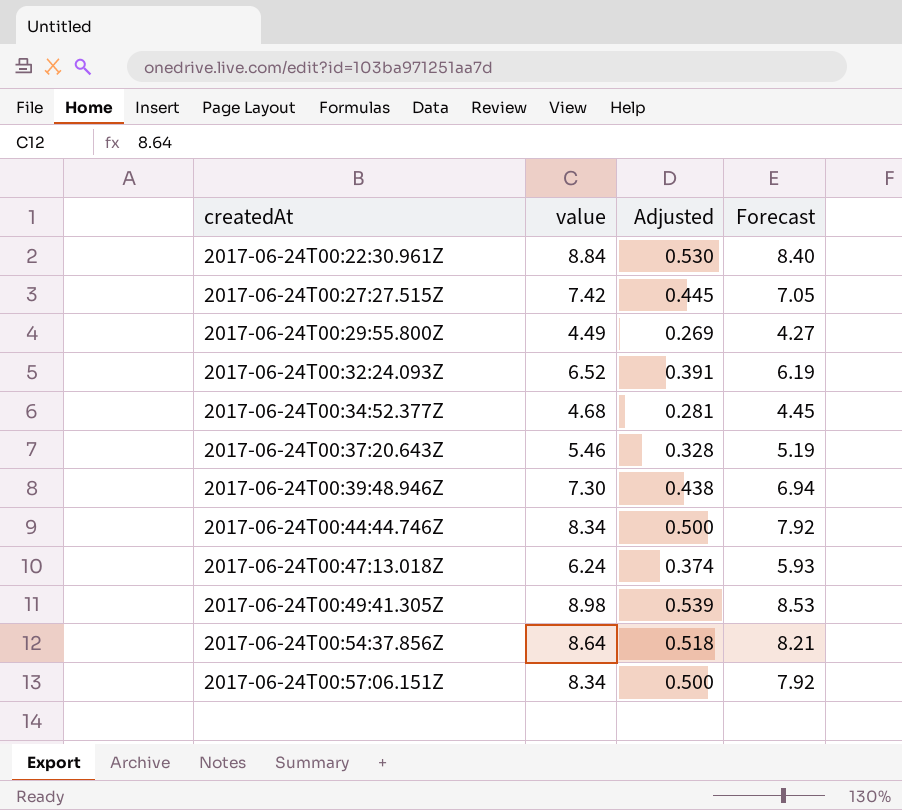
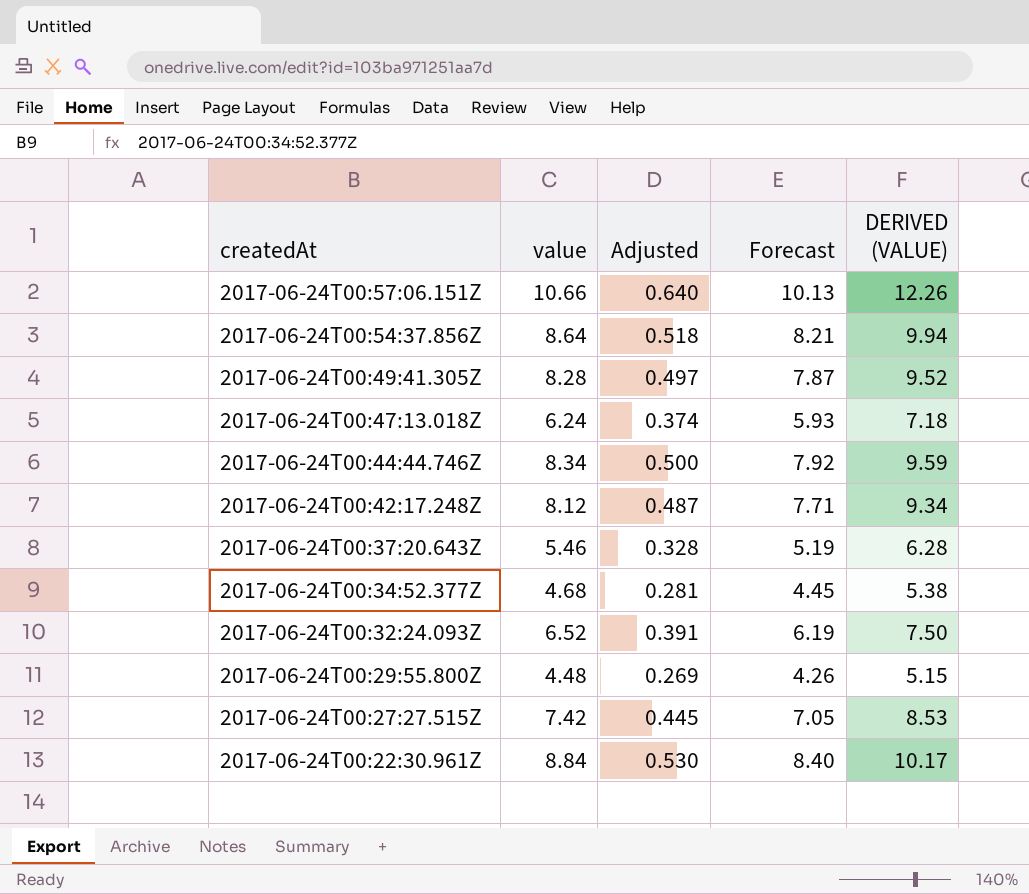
row order: createdAt ascending -> createdAt descending
column DERIVED (VALUE) | formula: none -> [value] * 1.15
row 2017-06-24T00:39:48.946Z: 7.30 | 0.438 | 6.94 -> none
2017-06-24T00:57:06.151Z | value: 8.34 -> 10.66
2017-06-24T00:57:06.151Z | Adjusted: 0.500 -> 0.640
2017-06-24T00:57:06.151Z | Forecast: 7.92 -> 10.13
2017-06-24T00:49:41.305Z | value: 8.98 -> 8.28
2017-06-24T00:49:41.305Z | Adjusted: 0.539 -> 0.497
2017-06-24T00:49:41.305Z | Forecast: 8.53 -> 7.87
row 2017-06-24T00:42:17.248Z: none -> 8.12 | 0.487 | 7.71 | 9.34
2017-06-24T00:29:55.800Z | value: 4.49 -> 4.48
2017-06-24T00:29:55.800Z | Forecast: 4.27 -> 4.26

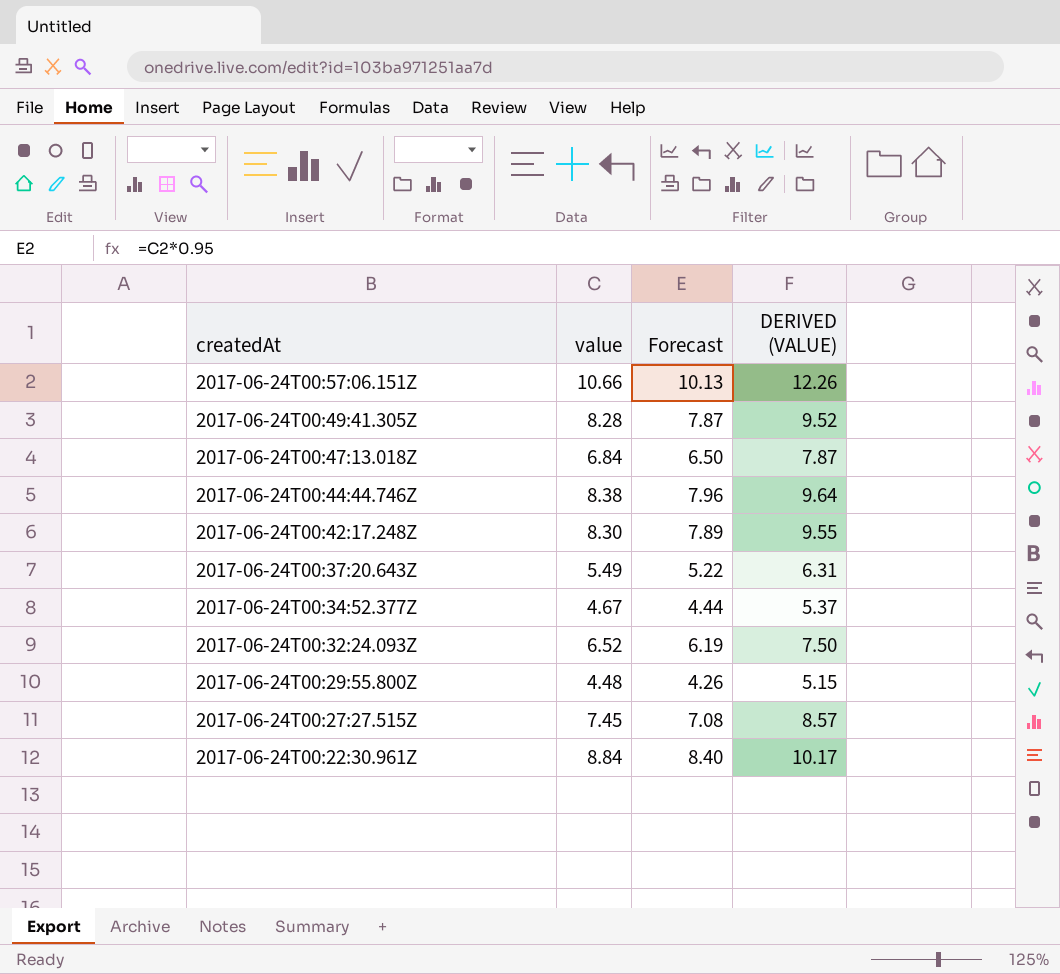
column Adjusted | formula: [value] * 0.06 -> none
row 2017-06-24T00:54:37.856Z: 8.64 | 0.518 | 8.21 | 9.94 -> none
2017-06-24T00:47:13.018Z | value: 6.24 -> 6.84
2017-06-24T00:47:13.018Z | Forecast: 5.93 -> 6.50
2017-06-24T00:47:13.018Z | DERIVED (VALUE): 7.18 -> 7.87
2017-06-24T00:44:44.746Z | value: 8.34 -> 8.38
2017-06-24T00:44:44.746Z | Forecast: 7.92 -> 7.96
2017-06-24T00:44:44.746Z | DERIVED (VALUE): 9.59 -> 9.64
2017-06-24T00:42:17.248Z | value: 8.12 -> 8.30
2017-06-24T00:42:17.248Z | Forecast: 7.71 -> 7.89
2017-06-24T00:42:17.248Z | DERIVED (VALUE): 9.34 -> 9.55
2017-06-24T00:37:20.643Z | value: 5.46 -> 5.49
2017-06-24T00:37:20.643Z | Forecast: 5.19 -> 5.22
2017-06-24T00:37:20.643Z | DERIVED (VALUE): 6.28 -> 6.31
2017-06-24T00:34:52.377Z | value: 4.68 -> 4.67
2017-06-24T00:34:52.377Z | Forecast: 4.45 -> 4.44
2017-06-24T00:34:52.377Z | DERIVED (VALUE): 5.38 -> 5.37
2017-06-24T00:27:27.515Z | value: 7.42 -> 7.45
2017-06-24T00:27:27.515Z | Forecast: 7.05 -> 7.08
2017-06-24T00:27:27.515Z | DERIVED (VALUE): 8.53 -> 8.57

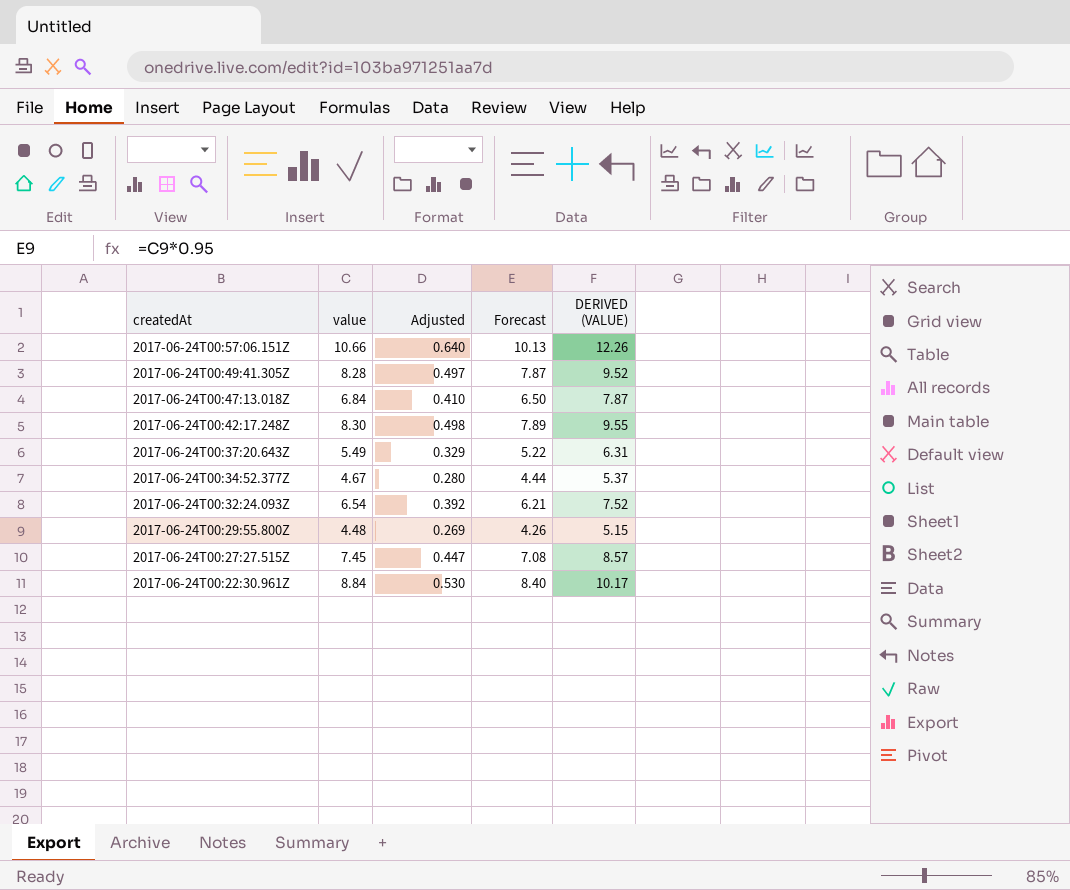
column Adjusted | formula: none -> [value] * 0.06
row 2017-06-24T00:44:44.746Z: 8.38 | 7.96 | 9.64 -> none
2017-06-24T00:32:24.093Z | value: 6.52 -> 6.54
2017-06-24T00:32:24.093Z | Forecast: 6.19 -> 6.21
2017-06-24T00:32:24.093Z | DERIVED (VALUE): 7.50 -> 7.52

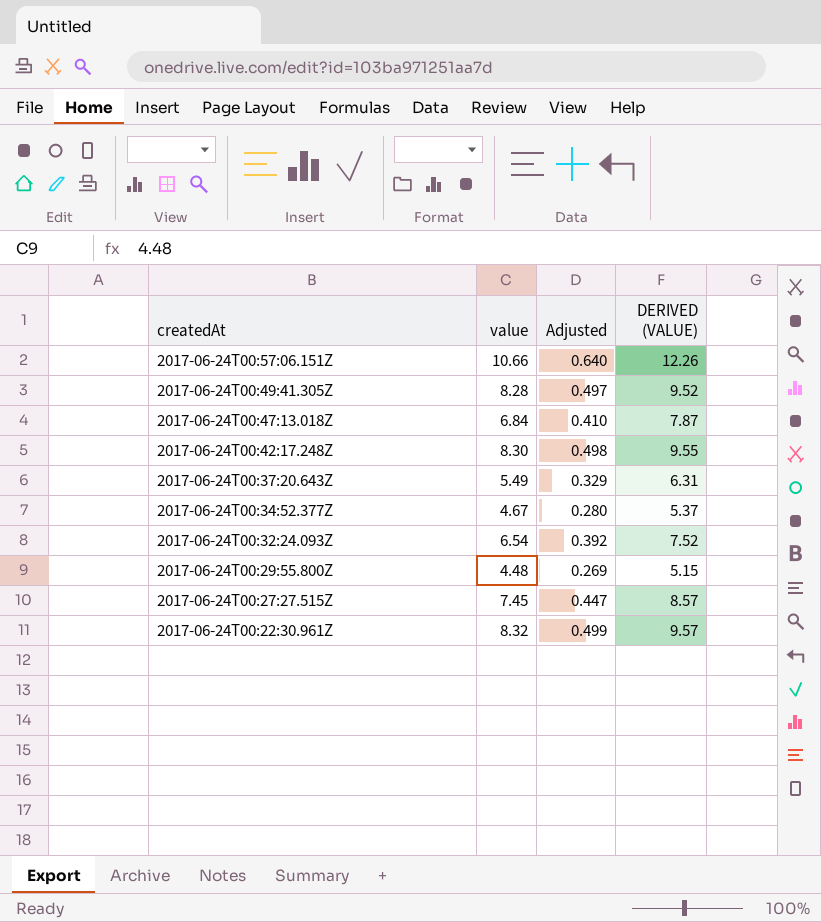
column Forecast | formula: [value] * 0.95 -> none
2017-06-24T00:22:30.961Z | value: 8.84 -> 8.32
2017-06-24T00:22:30.961Z | Adjusted: 0.530 -> 0.499
2017-06-24T00:22:30.961Z | DERIVED (VALUE): 10.17 -> 9.57

